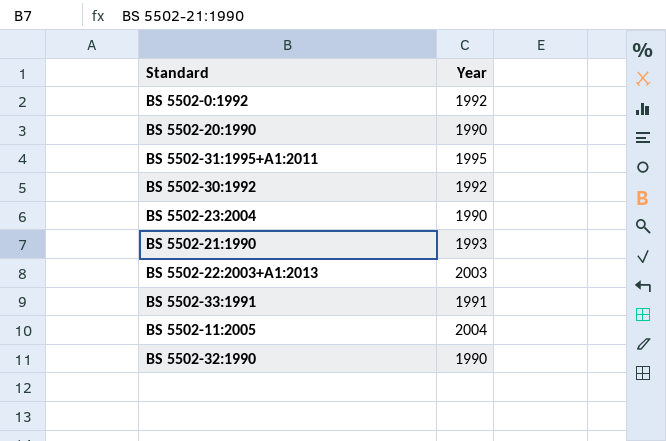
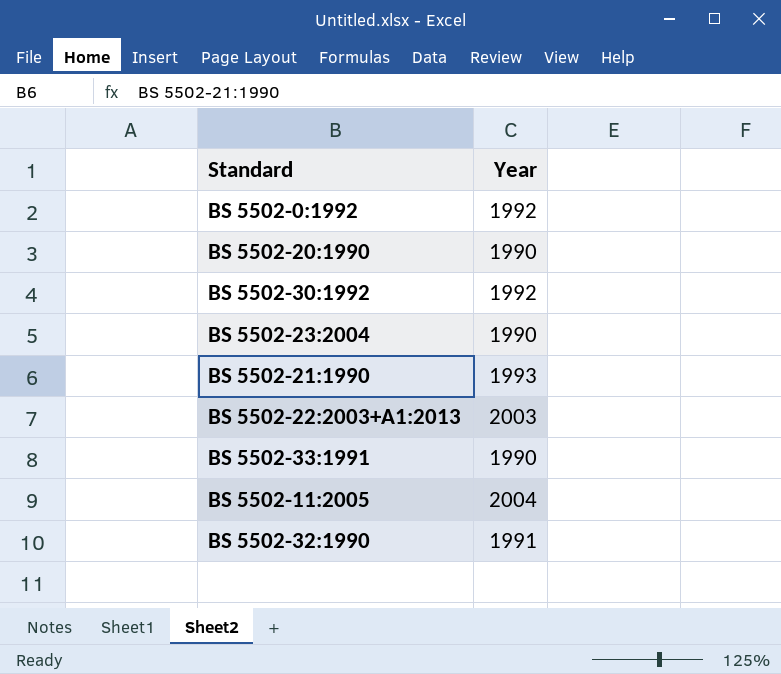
row BS 5502-31:1995+A1:2011: 1995 -> none
BS 5502-33:1991 | Year: 1991 -> 1990
BS 5502-32:1990 | Year: 1990 -> 1991

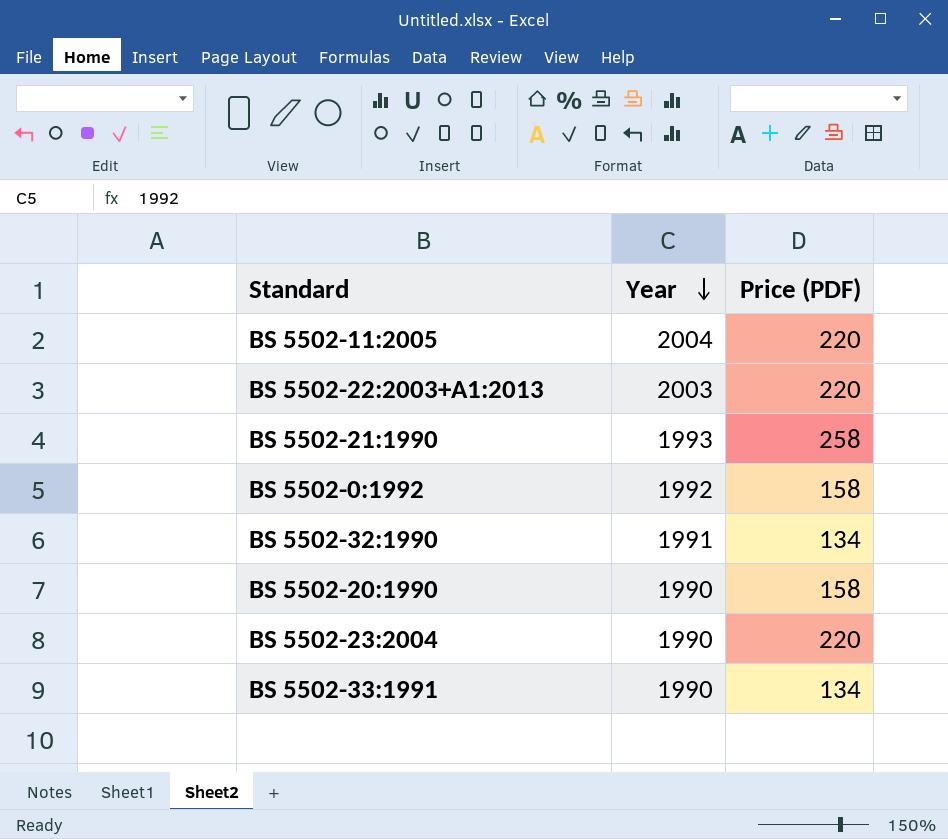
row order: none -> Year descending
column Price (PDF) | position: none -> 3
row BS 5502-30:1992: 1992 -> none

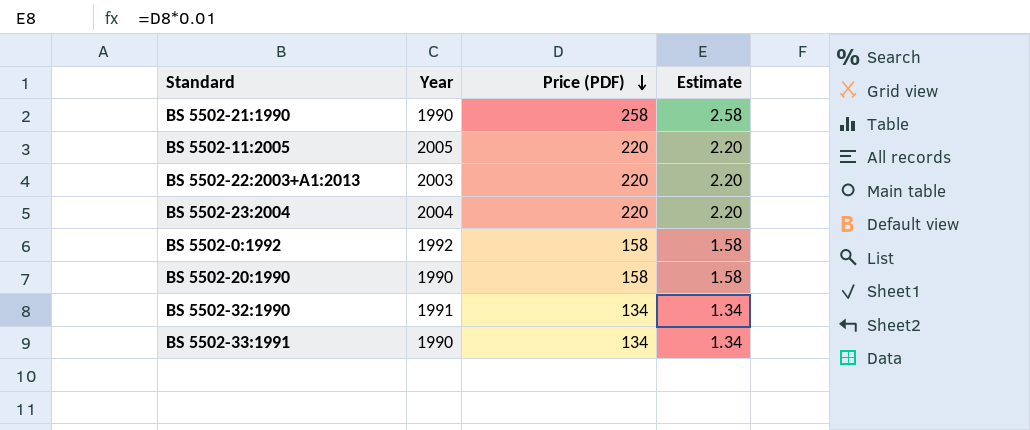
row order: Year descending -> Price (PDF) descending
column Estimate | formula: none -> [Price (PDF)] * 0.01
BS 5502-21:1990 | Year: 1993 -> 1990
BS 5502-11:2005 | Year: 2004 -> 2005
BS 5502-23:2004 | Year: 1990 -> 2004

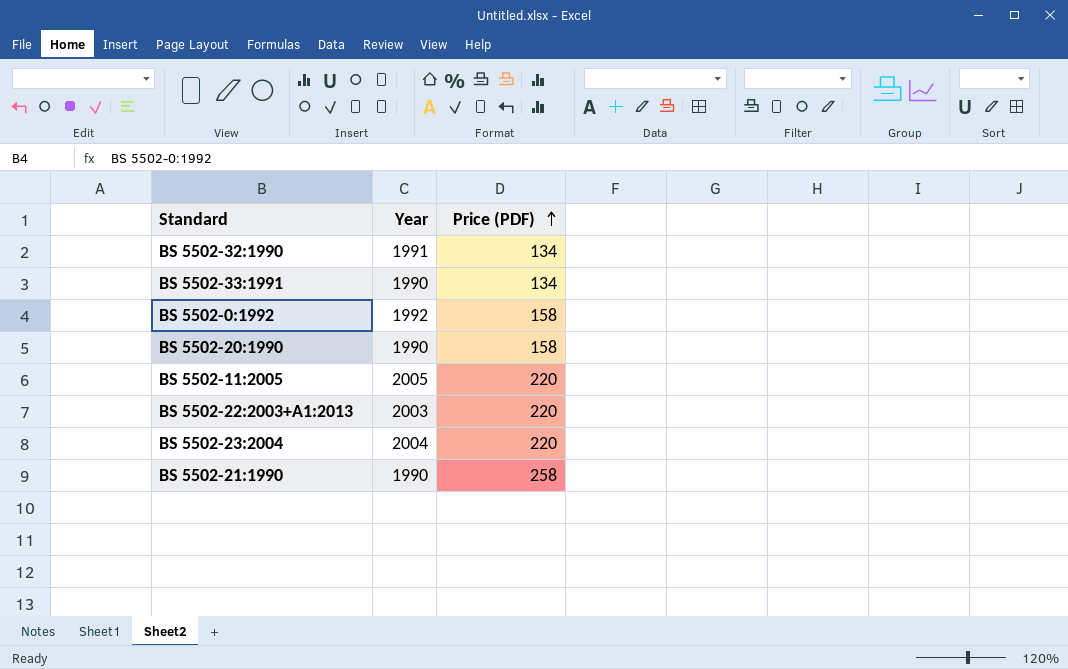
row order: Price (PDF) descending -> Price (PDF) ascending
column Estimate | formula: [Price (PDF)] * 0.01 -> none

